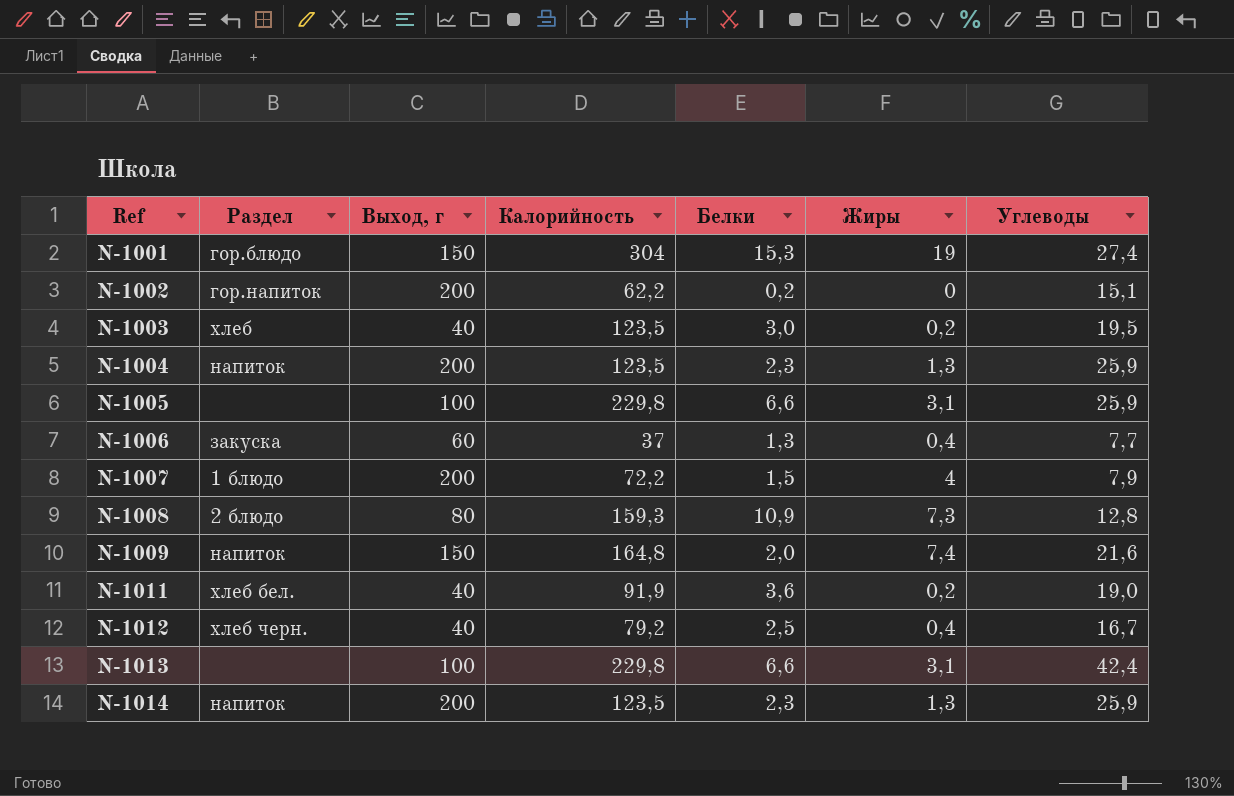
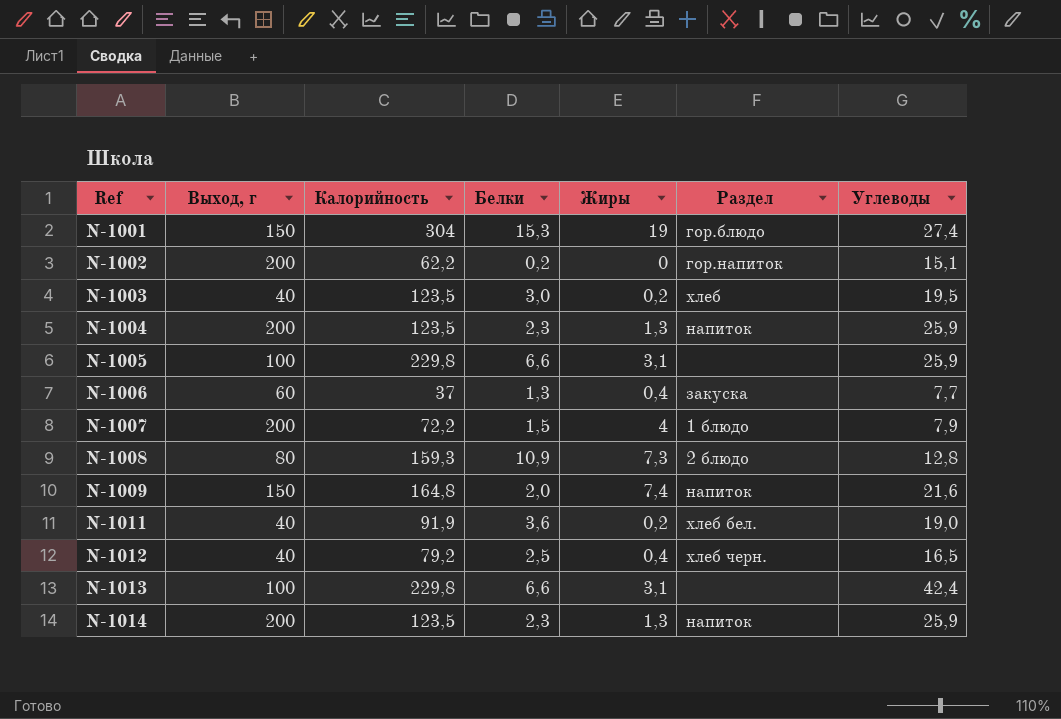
column Раздел | position: 2 -> 6
N-1012 | Углеводы: 16,7 -> 16,5

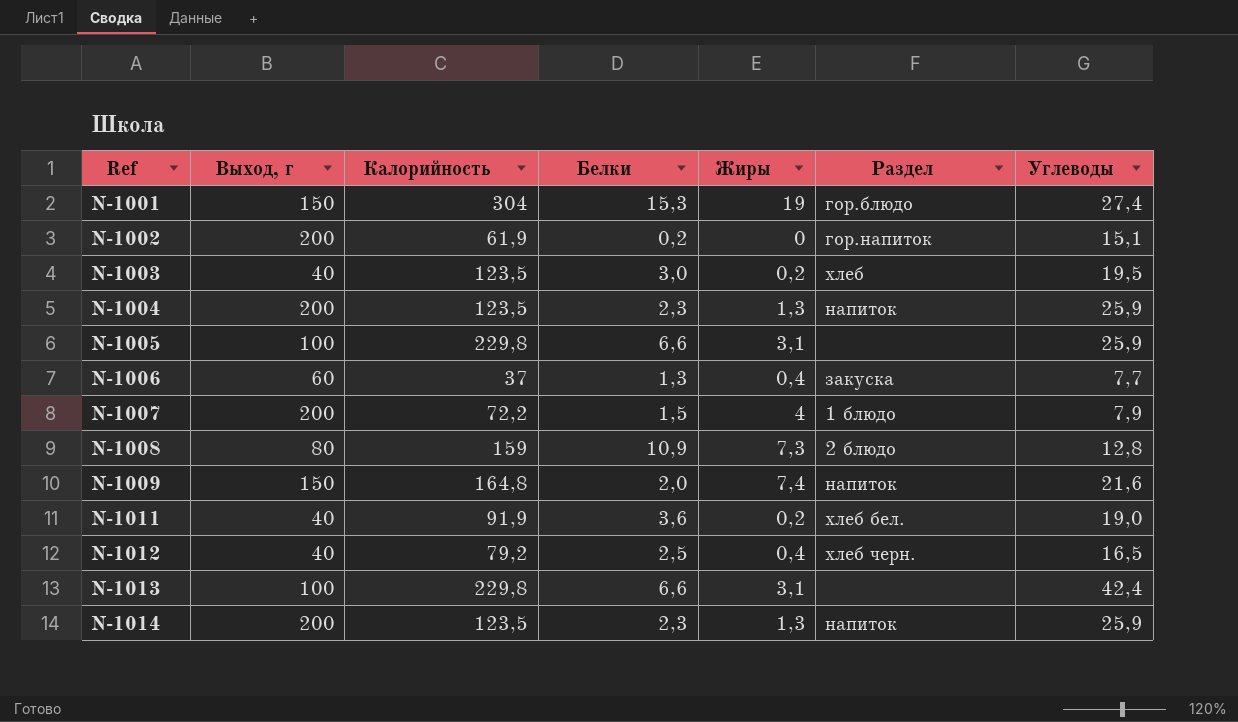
N-1002 | Калорийность: 62,2 -> 61,9
N-1008 | Калорийность: 159,3 -> 159

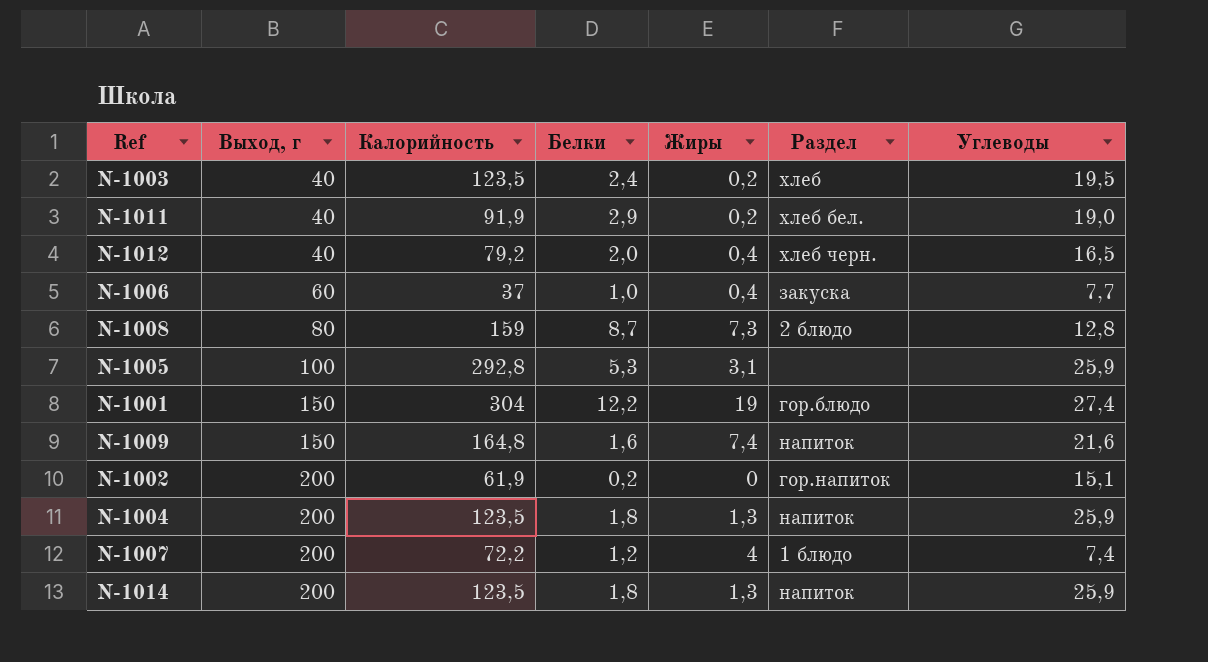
row order: Ref ascending -> Выход, г ascending
row N-1013: 100 | 229,8 | 6,6 | 3,1 | none | 42,4 -> none
N-1003 | Белки: 3,0 -> 2,4
N-1011 | Белки: 3,6 -> 2,9
N-1012 | Белки: 2,5 -> 2,0
N-1006 | Белки: 1,3 -> 1,0
N-1008 | Белки: 10,9 -> 8,7
N-1005 | Калорийность: 229,8 -> 292,8
N-1005 | Белки: 6,6 -> 5,3
N-1001 | Белки: 15,3 -> 12,2
N-1009 | Белки: 2,0 -> 1,6
N-1004 | Белки: 2,3 -> 1,8
N-1007 | Белки: 1,5 -> 1,2
N-1007 | Углеводы: 7,9 -> 7,4
N-1014 | Белки: 2,3 -> 1,8

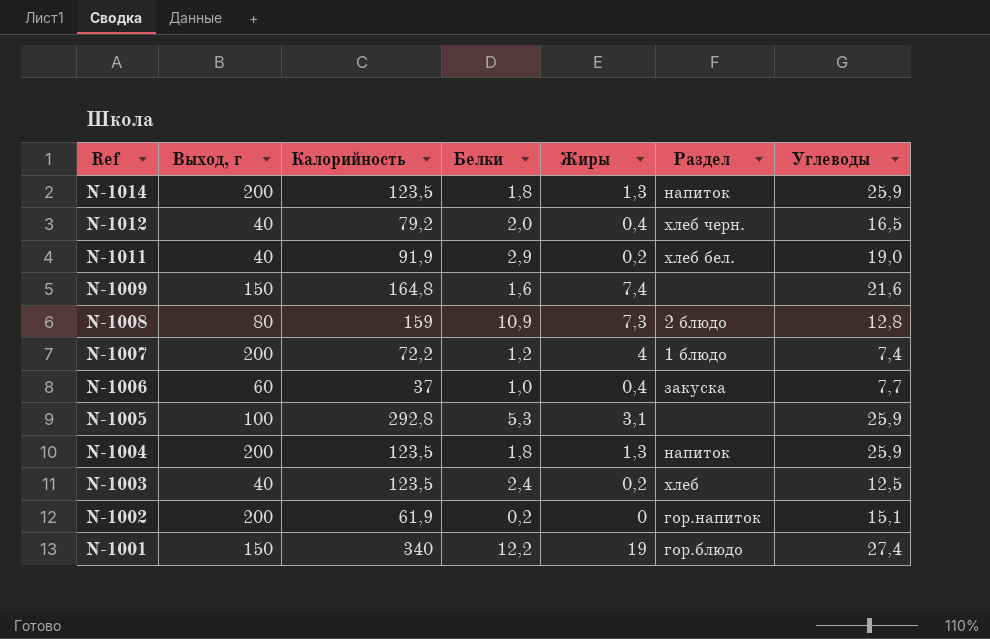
row order: Выход, г ascending -> Ref descending
N-1009 | Раздел: напиток -> none
N-1008 | Белки: 8,7 -> 10,9
N-1003 | Углеводы: 19,5 -> 12,5
N-1001 | Калорийность: 304 -> 340

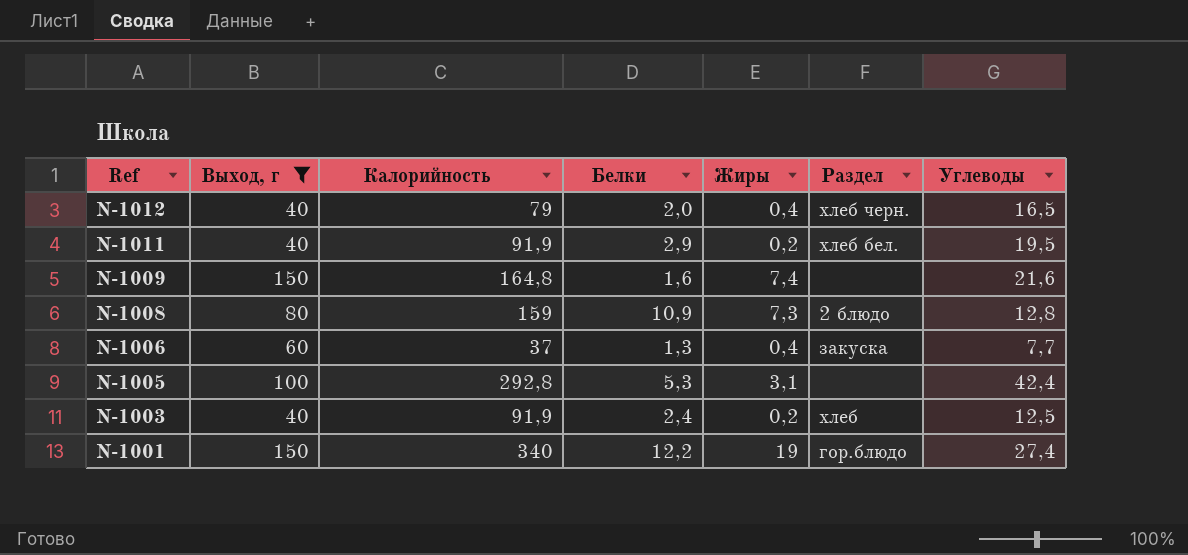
filter: none -> Выход, г != 200
N-1012 | Калорийность: 79,2 -> 79
N-1011 | Углеводы: 19,0 -> 19,5
N-1006 | Белки: 1,0 -> 1,3
N-1005 | Углеводы: 25,9 -> 42,4
N-1003 | Калорийность: 123,5 -> 91,9

